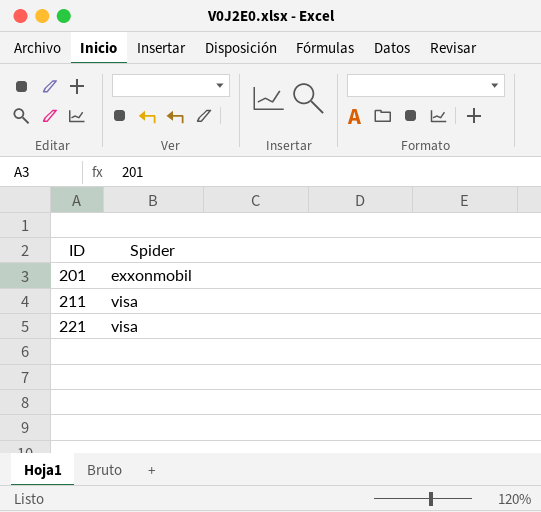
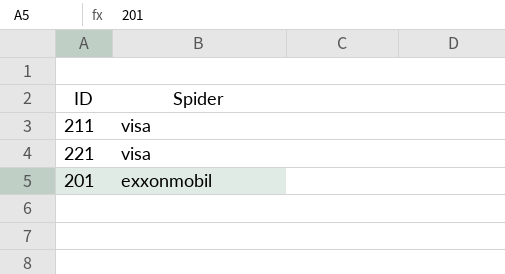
row order: ID ascending -> Spider descending

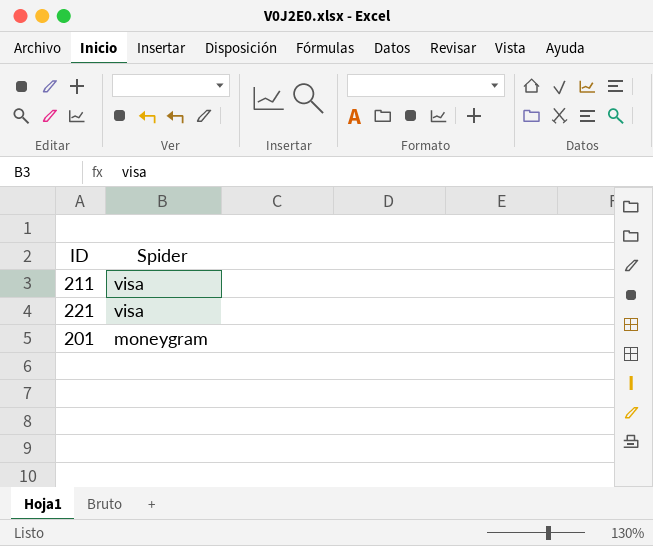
201 | Spider: exxonmobil -> moneygram

